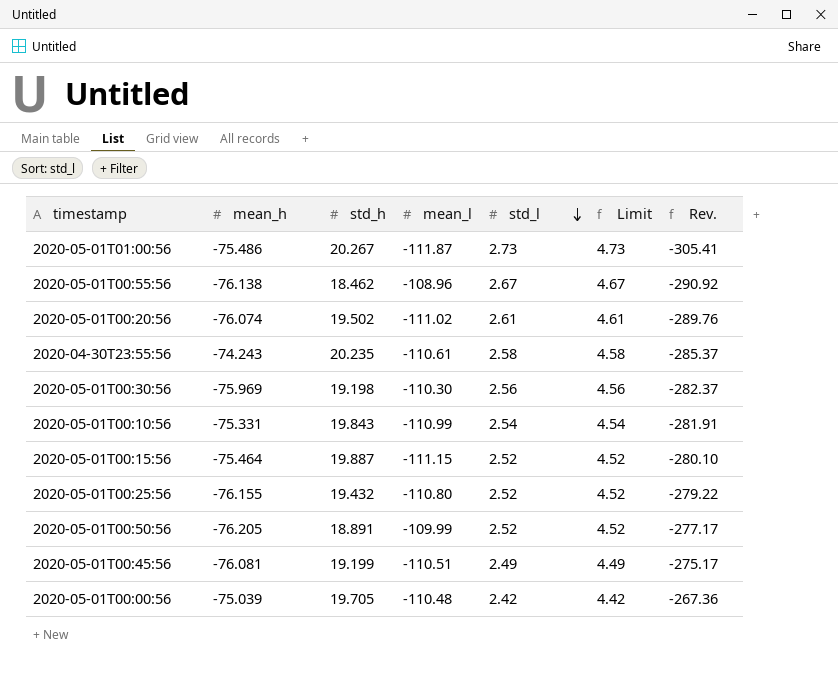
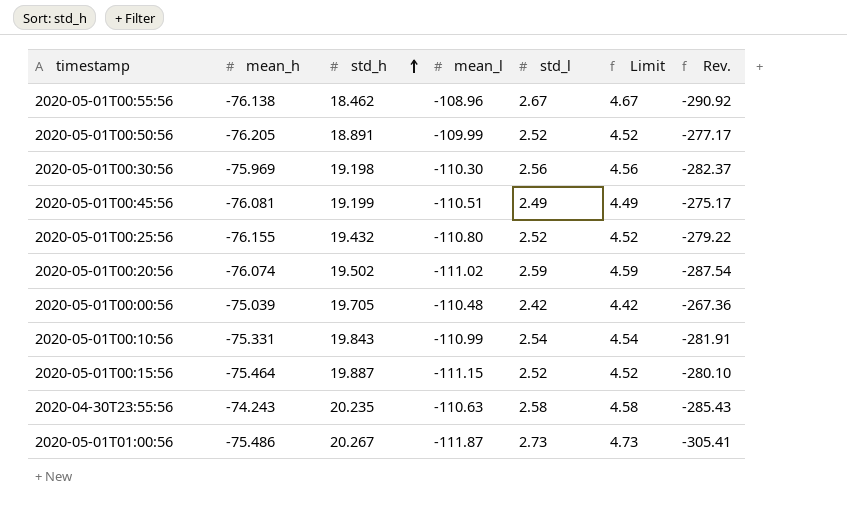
row order: std_l descending -> std_h ascending
2020-05-01T00:20:56 | std_l: 2.61 -> 2.59
2020-05-01T00:20:56 | Limit: 4.61 -> 4.59
2020-05-01T00:20:56 | Rev.: -289.76 -> -287.54
2020-04-30T23:55:56 | mean_l: -110.61 -> -110.63
2020-04-30T23:55:56 | Rev.: -285.37 -> -285.43

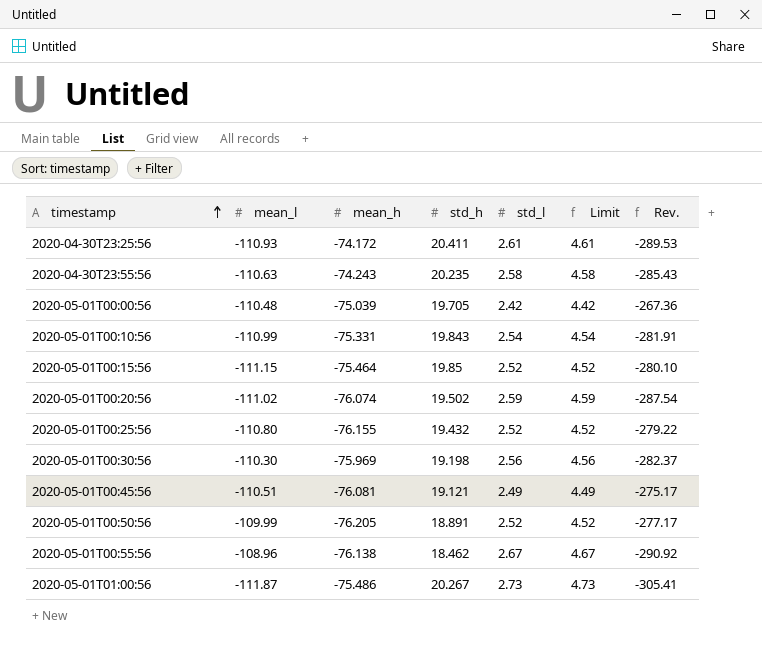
row order: std_h ascending -> timestamp ascending
column mean_l | position: 4 -> 2
row 2020-04-30T23:25:56: none -> -110.93 | -74.172 | 20.411 | 2.61 | 4.61 | -289.53
2020-05-01T00:15:56 | std_h: 19.887 -> 19.85
2020-05-01T00:45:56 | std_h: 19.199 -> 19.121

